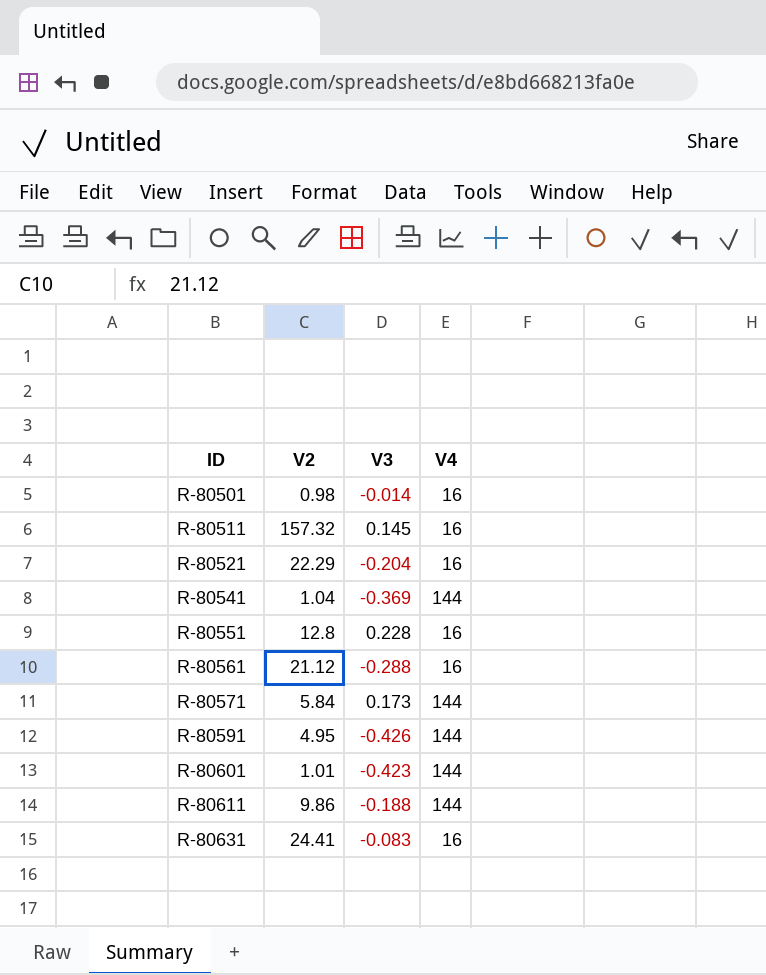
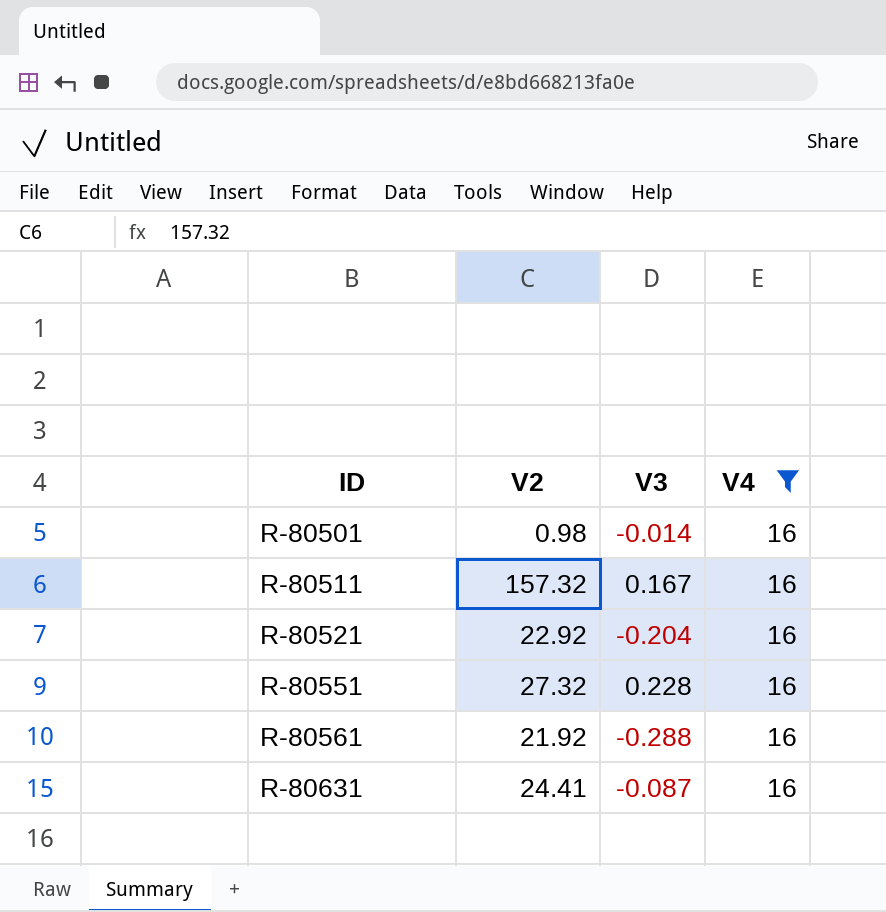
filter: none -> V4 = 16
R-80511 | V3: 0.145 -> 0.167
R-80521 | V2: 22.29 -> 22.92
R-80551 | V2: 12.8 -> 27.32
R-80561 | V2: 21.12 -> 21.92
R-80631 | V3: -0.083 -> -0.087

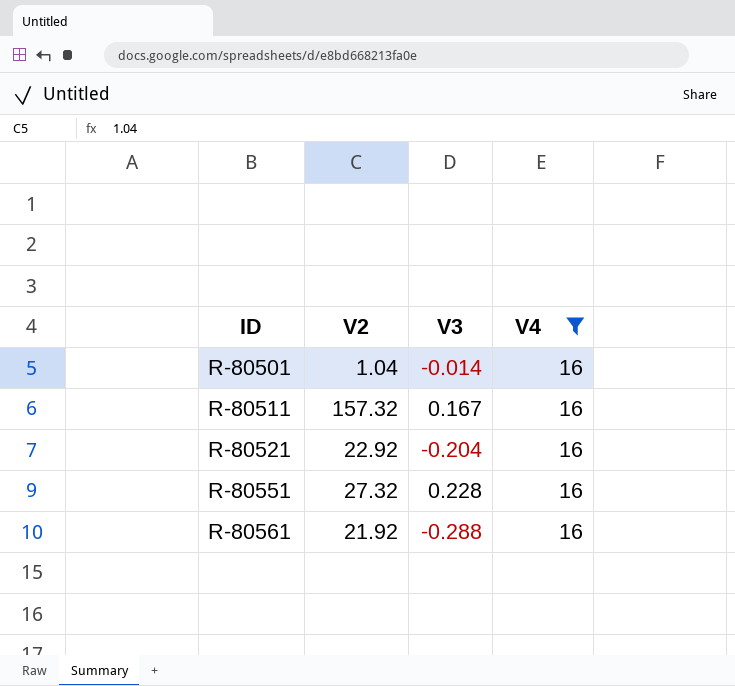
row R-80631: 24.41 | -0.087 | 16 -> none
R-80501 | V2: 0.98 -> 1.04

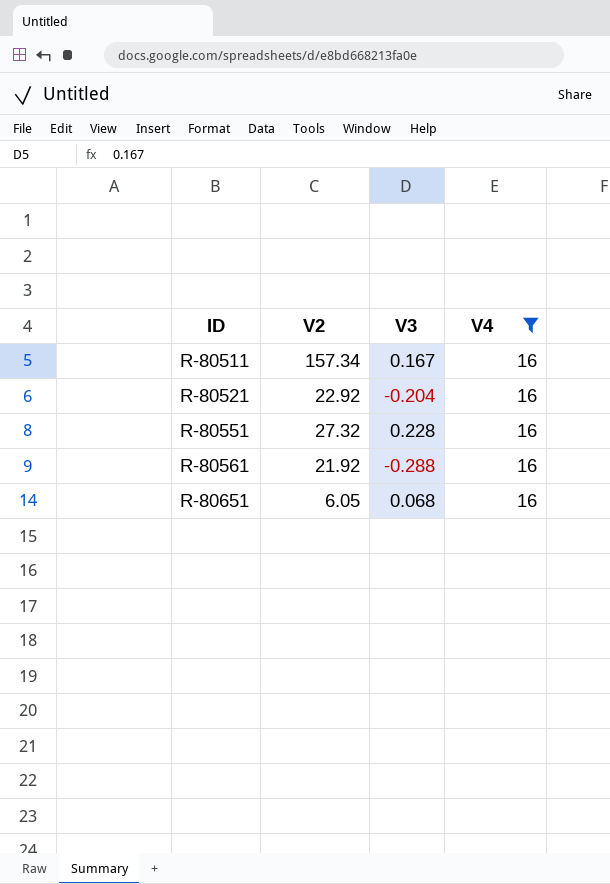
row R-80501: 1.04 | -0.014 | 16 -> none
R-80511 | V2: 157.32 -> 157.34
row R-80651: none -> 6.05 | 0.068 | 16

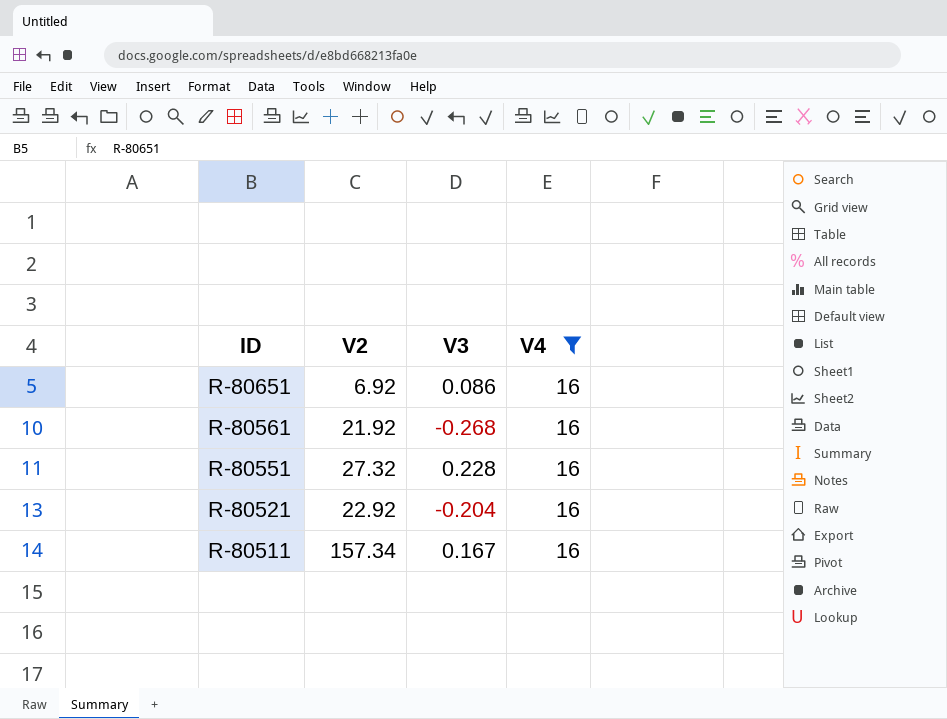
row order: ID ascending -> ID descending
R-80651 | V2: 6.05 -> 6.92
R-80651 | V3: 0.068 -> 0.086
R-80561 | V3: -0.288 -> -0.268

